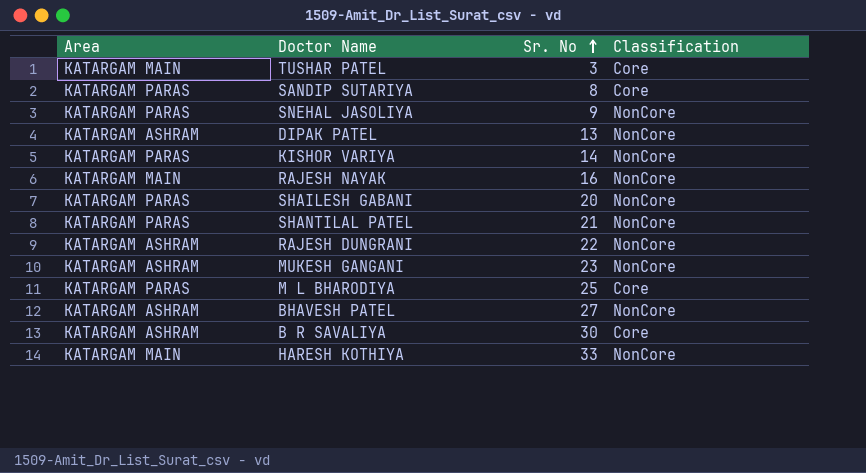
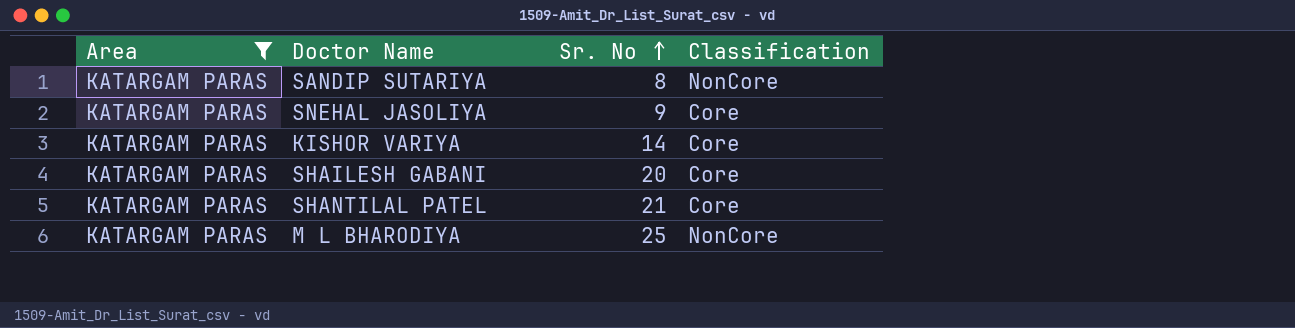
filter: none -> Area = KATARGAM PARAS
SANDIP SUTARIYA | Classification: Core -> NonCore
SNEHAL JASOLIYA | Classification: NonCore -> Core
KISHOR VARIYA | Classification: NonCore -> Core
SHAILESH GABANI | Classification: NonCore -> Core
SHANTILAL PATEL | Classification: NonCore -> Core
M L BHARODIYA | Classification: Core -> NonCore

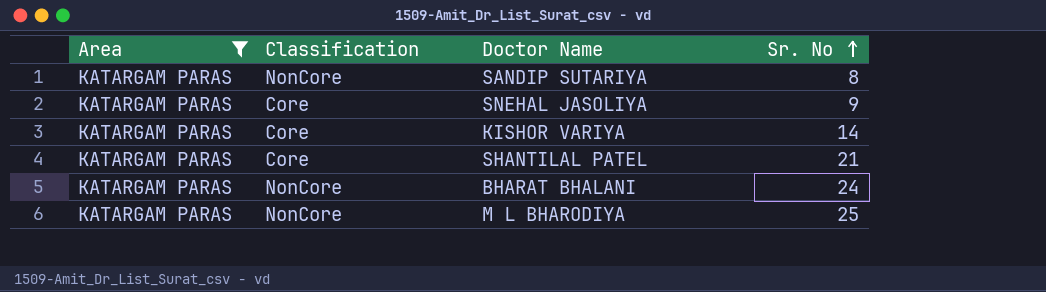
column Classification | position: 4 -> 2
row SHAILESH GABANI: KATARGAM PARAS | 20 | Core -> none
row BHARAT BHALANI: none -> KATARGAM PARAS | NonCore | 24

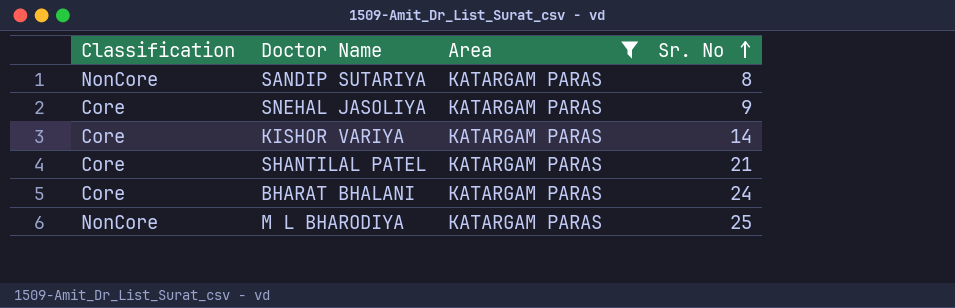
column Area | position: 1 -> 3
BHARAT BHALANI | Classification: NonCore -> Core

